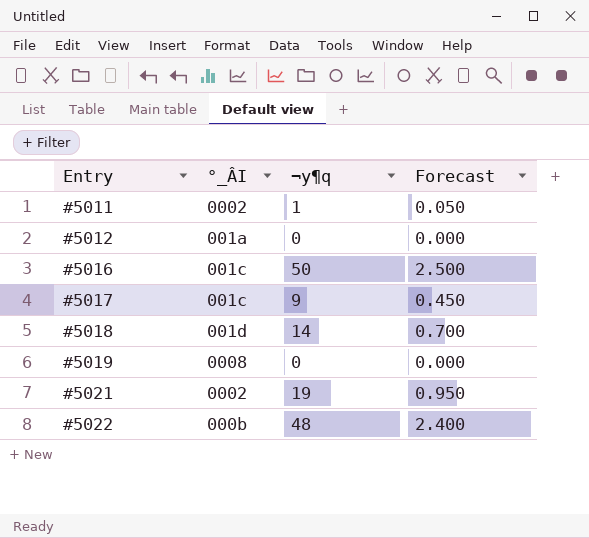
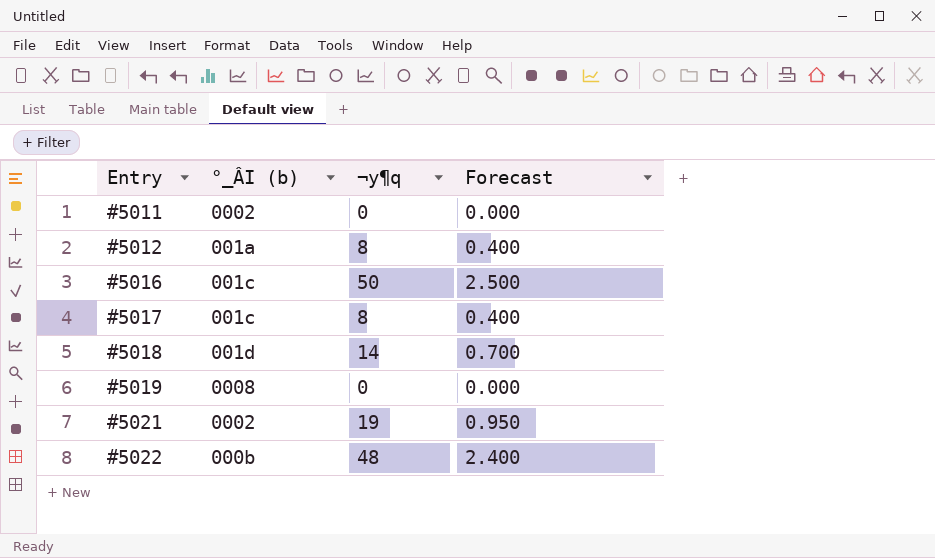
column name: °_ÂI -> °_ÂI (b)
#5011 | ¬y¶q: 1 -> 0
#5011 | Forecast: 0.050 -> 0.000
#5012 | ¬y¶q: 0 -> 8
#5012 | Forecast: 0.000 -> 0.400
#5017 | ¬y¶q: 9 -> 8
#5017 | Forecast: 0.450 -> 0.400

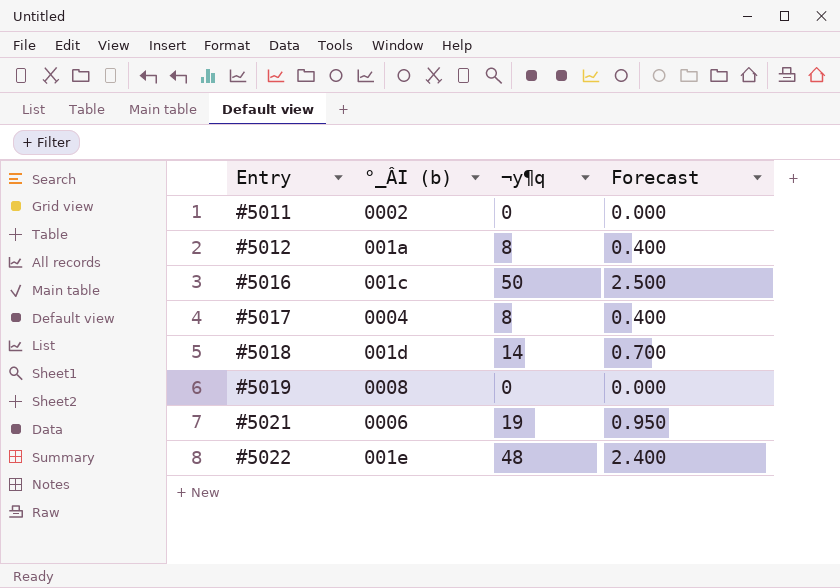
#5017 | °_ÂI (b): 001c -> 0004
#5021 | °_ÂI (b): 0002 -> 0006
#5022 | °_ÂI (b): 000b -> 001e

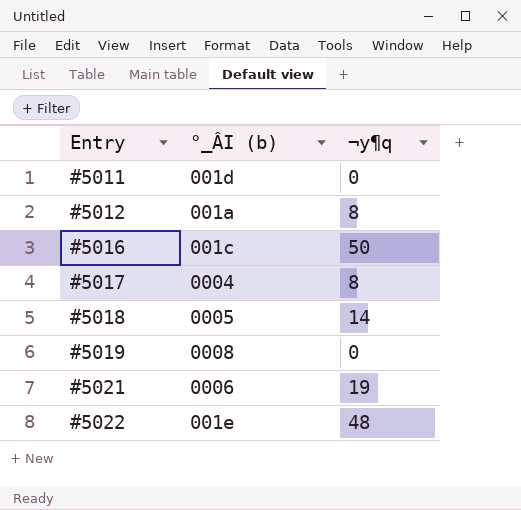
column Forecast | formula: [¬y¶q] * 0.05 -> none
#5011 | °_ÂI (b): 0002 -> 001d
#5018 | °_ÂI (b): 001d -> 0005

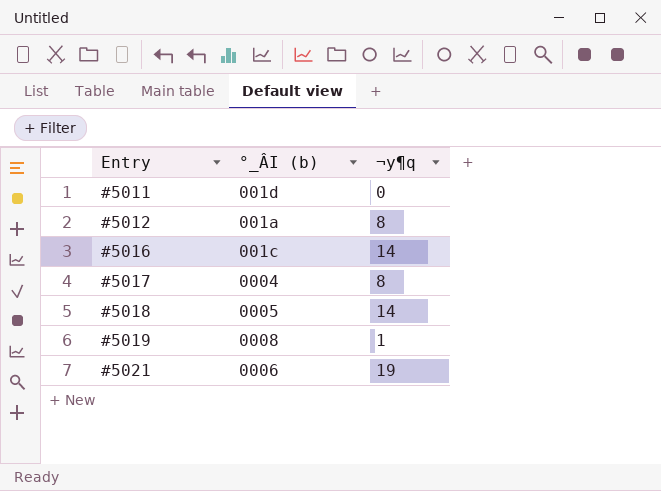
row #5022: 001e | 48 -> none
#5016 | ¬y¶q: 50 -> 14
#5019 | ¬y¶q: 0 -> 1

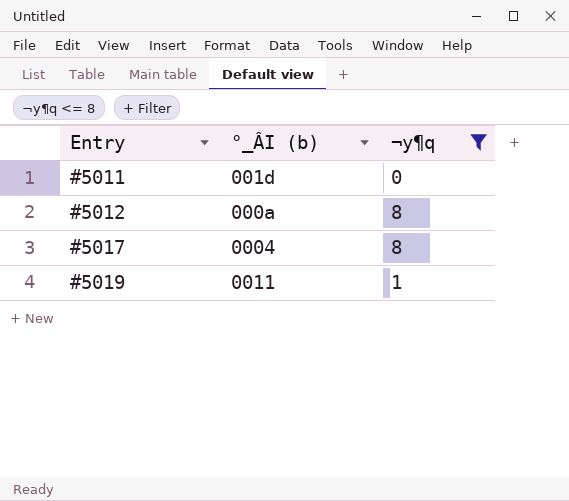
filter: none -> ¬y¶q <= 8
#5012 | °_ÂI (b): 001a -> 000a
#5019 | °_ÂI (b): 0008 -> 0011

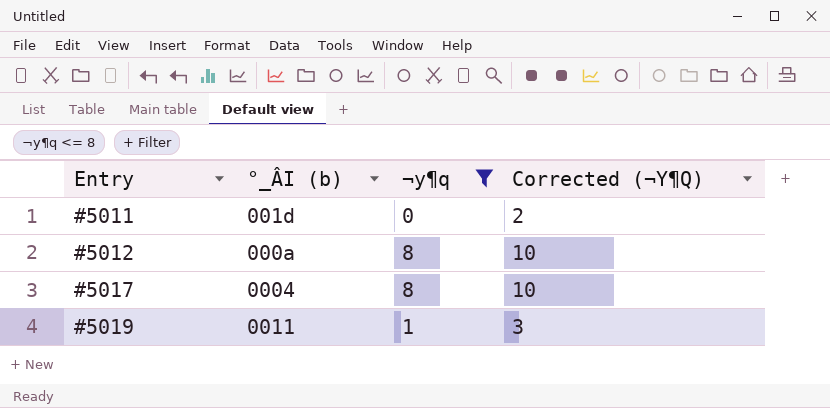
column Corrected (¬Y¶Q) | formula: none -> [¬y¶q] + 2

